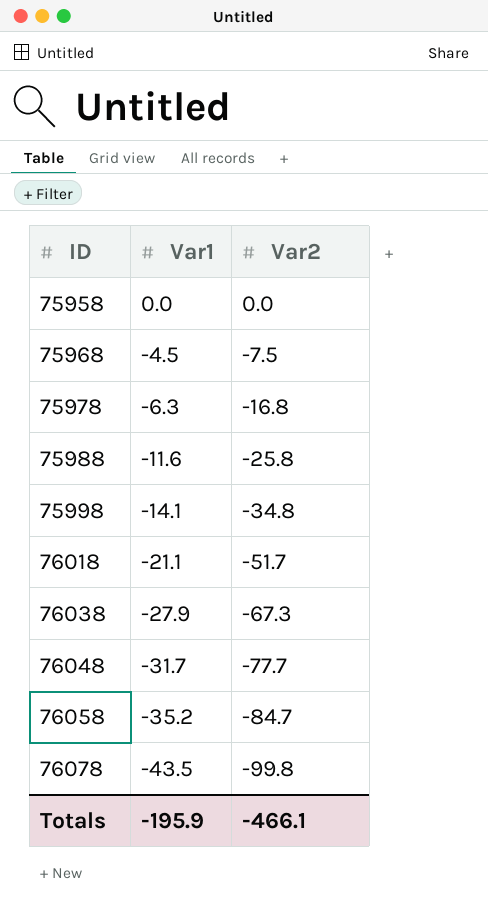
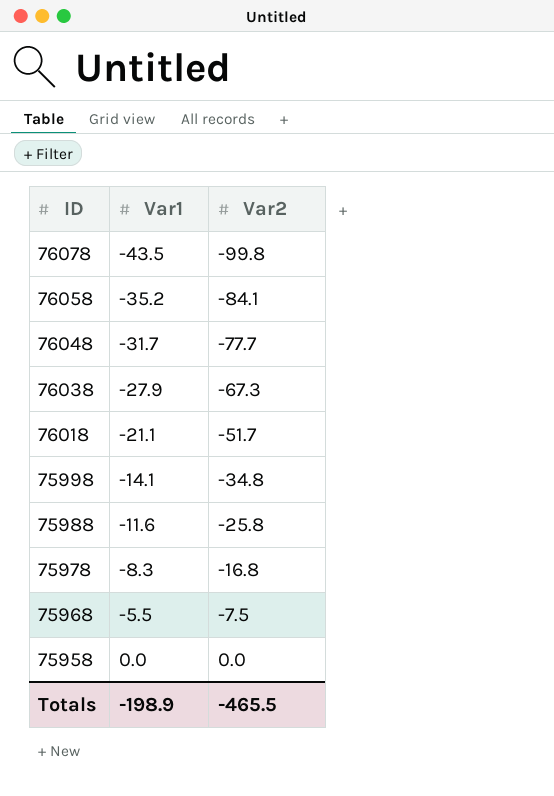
row order: ID ascending -> ID descending
76058 | Var2: -84.7 -> -84.1
75978 | Var1: -6.3 -> -8.3
75968 | Var1: -4.5 -> -5.5
Totals | Var1: -195.9 -> -198.9
Totals | Var2: -466.1 -> -465.5

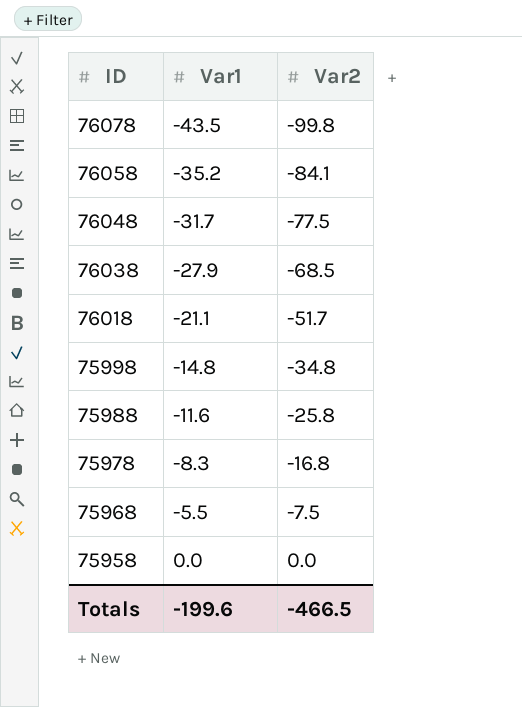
76048 | Var2: -77.7 -> -77.5
76038 | Var2: -67.3 -> -68.5
75998 | Var1: -14.1 -> -14.8
Totals | Var1: -198.9 -> -199.6
Totals | Var2: -465.5 -> -466.5

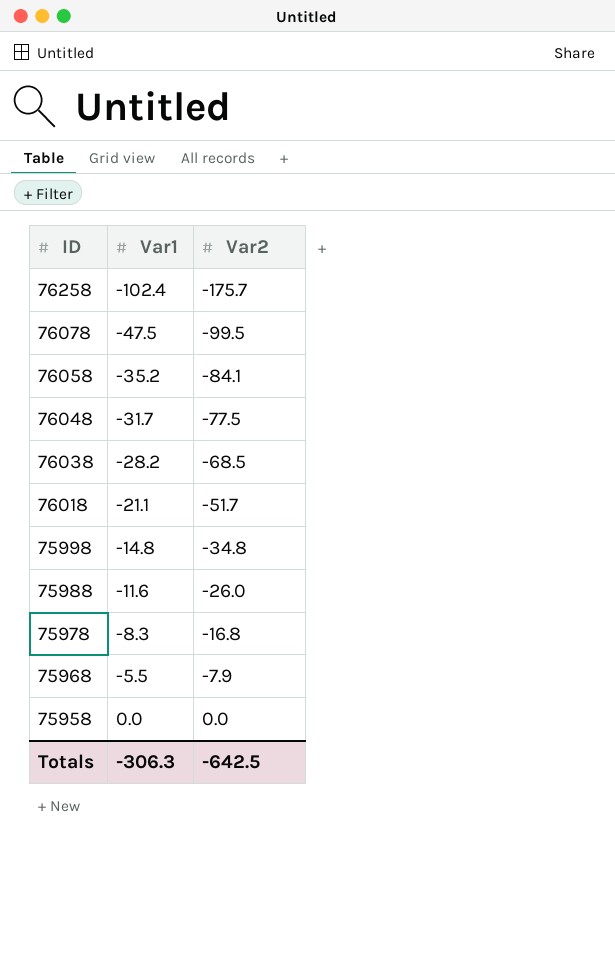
row 76258: none -> -102.4 | -175.7
76078 | Var1: -43.5 -> -47.5
76078 | Var2: -99.8 -> -99.5
76038 | Var1: -27.9 -> -28.2
75988 | Var2: -25.8 -> -26.0
75968 | Var2: -7.5 -> -7.9
Totals | Var1: -199.6 -> -306.3
Totals | Var2: -466.5 -> -642.5

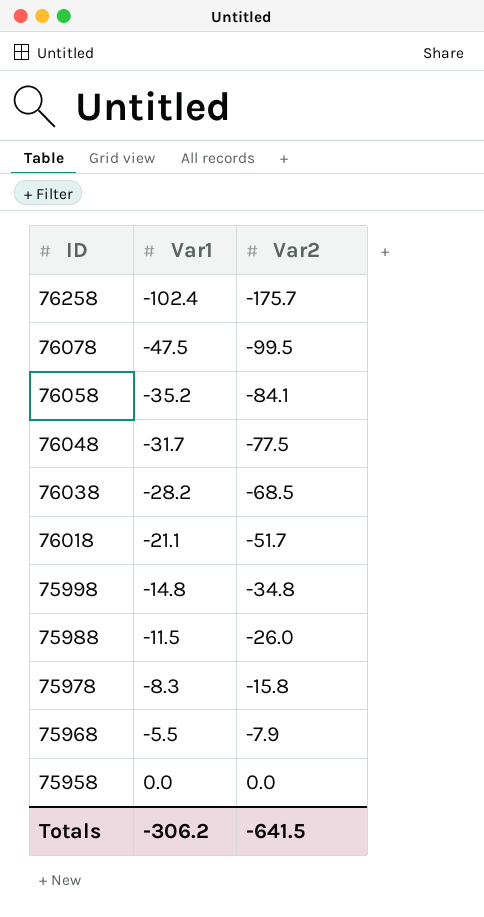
75988 | Var1: -11.6 -> -11.5
75978 | Var2: -16.8 -> -15.8
Totals | Var1: -306.3 -> -306.2
Totals | Var2: -642.5 -> -641.5

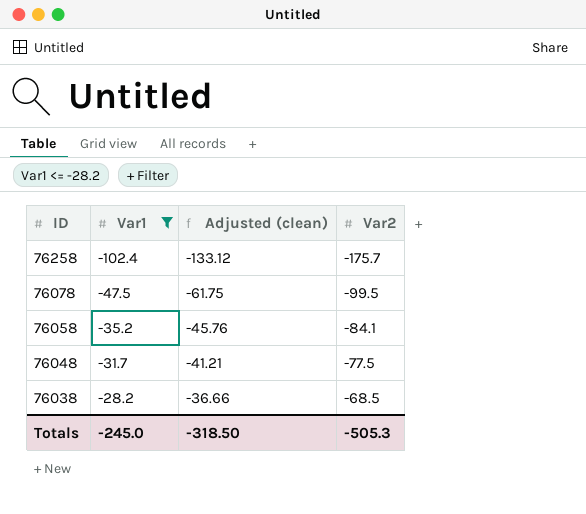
filter: none -> Var1 <= -28.2
column Adjusted (clean) | formula: none -> [Var1] * 1.3
Totals | Var1: -306.2 -> -245.0
Totals | Var2: -641.5 -> -505.3

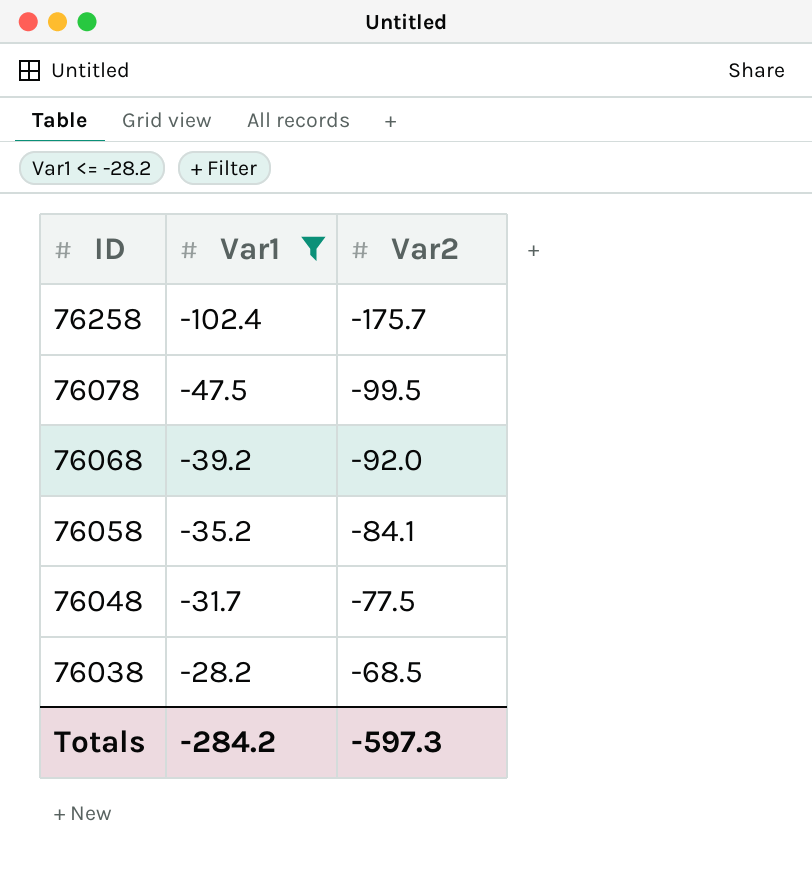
column Adjusted (clean) | formula: [Var1] * 1.3 -> none
row 76068: none -> -39.2 | -92.0
Totals | Var1: -245.0 -> -284.2
Totals | Var2: -505.3 -> -597.3

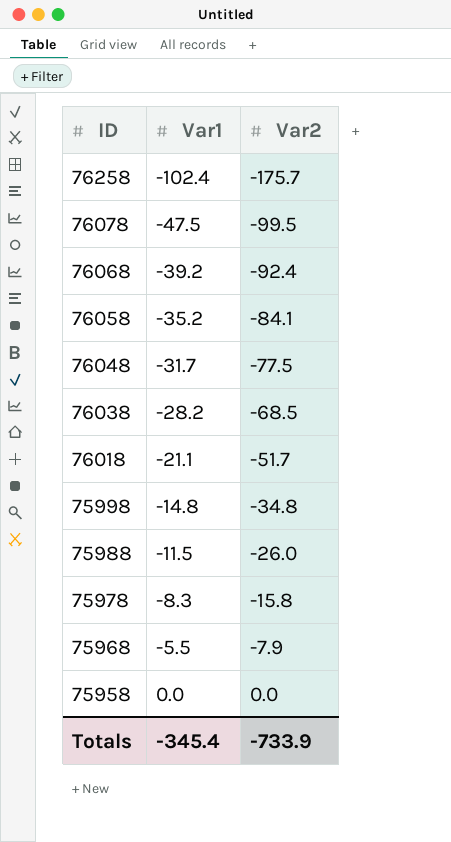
filter: Var1 <= -28.2 -> none
76068 | Var2: -92.0 -> -92.4
Totals | Var1: -284.2 -> -345.4
Totals | Var2: -597.3 -> -733.9

